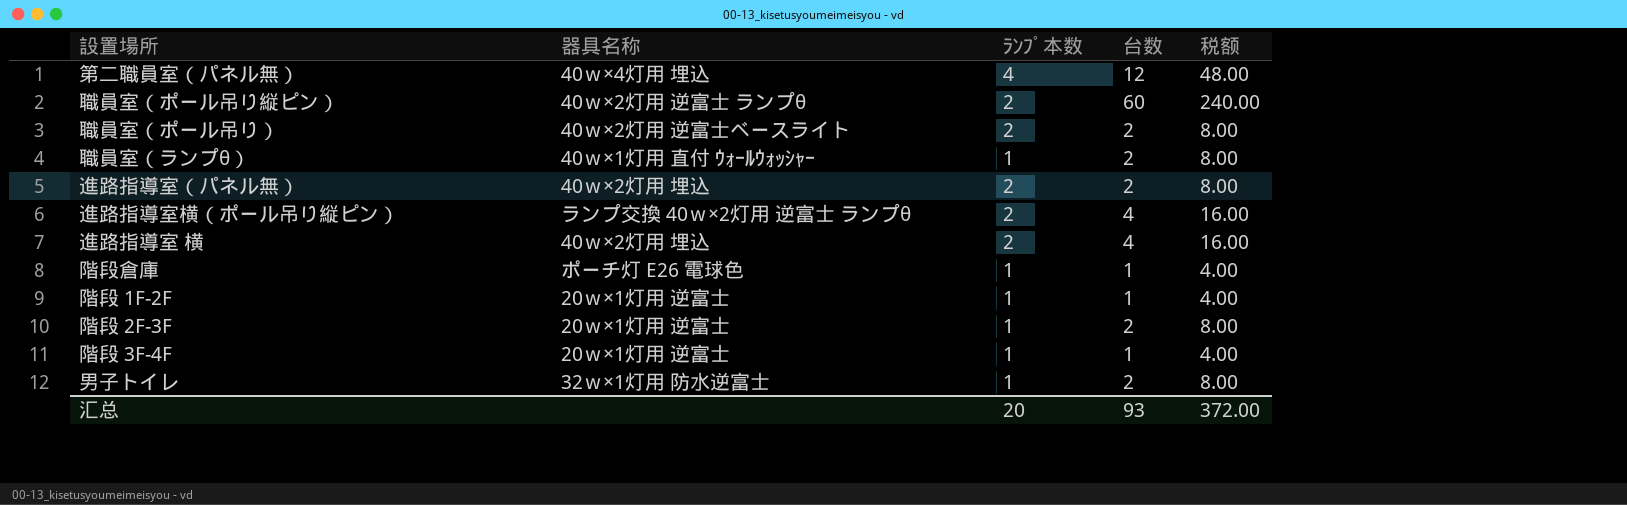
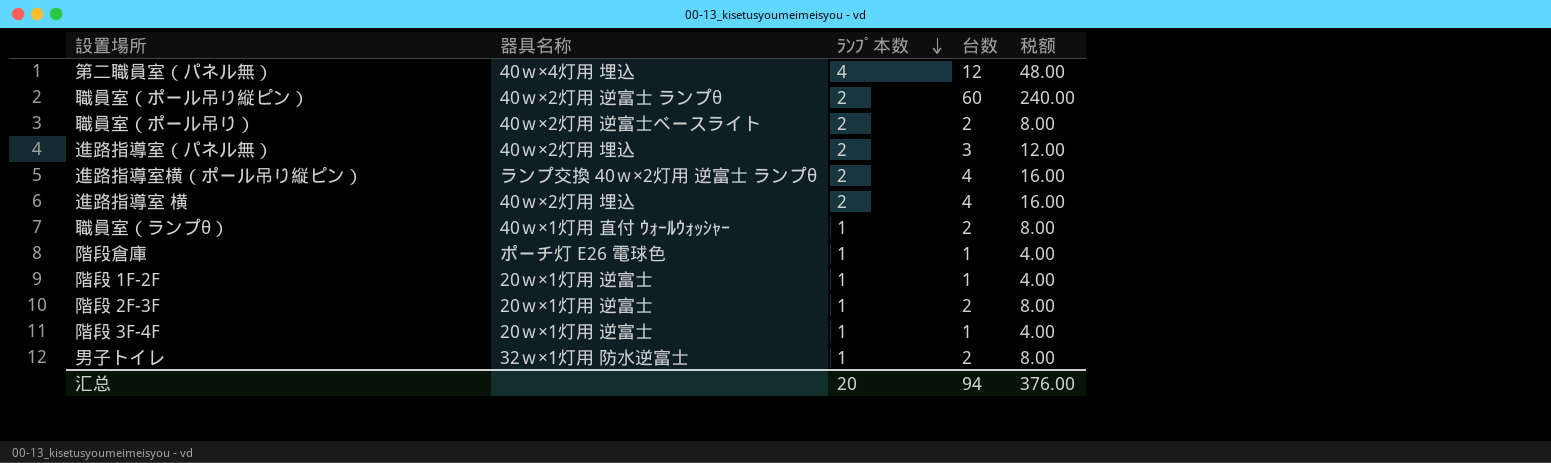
row order: none -> ﾗﾝﾌﾟ本数 descending
進路指導室（パネル無） | 台数: 2 -> 3
進路指導室（パネル無） | 税额: 8.00 -> 12.00
汇总 | 台数: 93 -> 94
汇总 | 税额: 372.00 -> 376.00

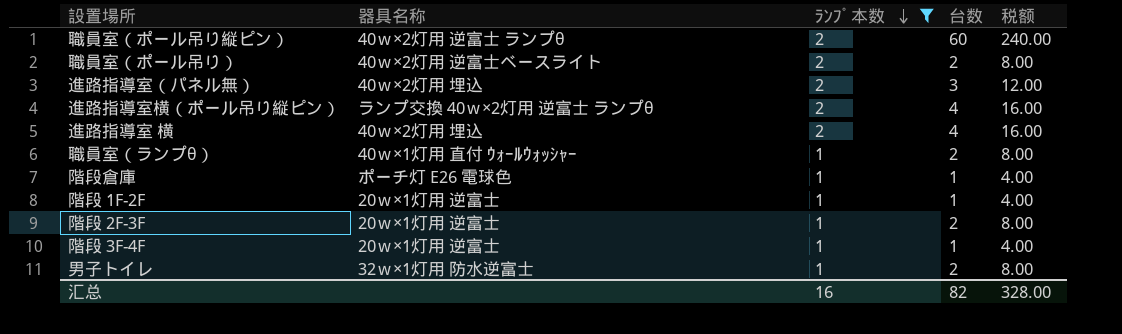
filter: none -> ﾗﾝﾌﾟ本数 != 4
汇总 | ﾗﾝﾌﾟ本数: 20 -> 16
汇总 | 台数: 94 -> 82
汇总 | 税额: 376.00 -> 328.00

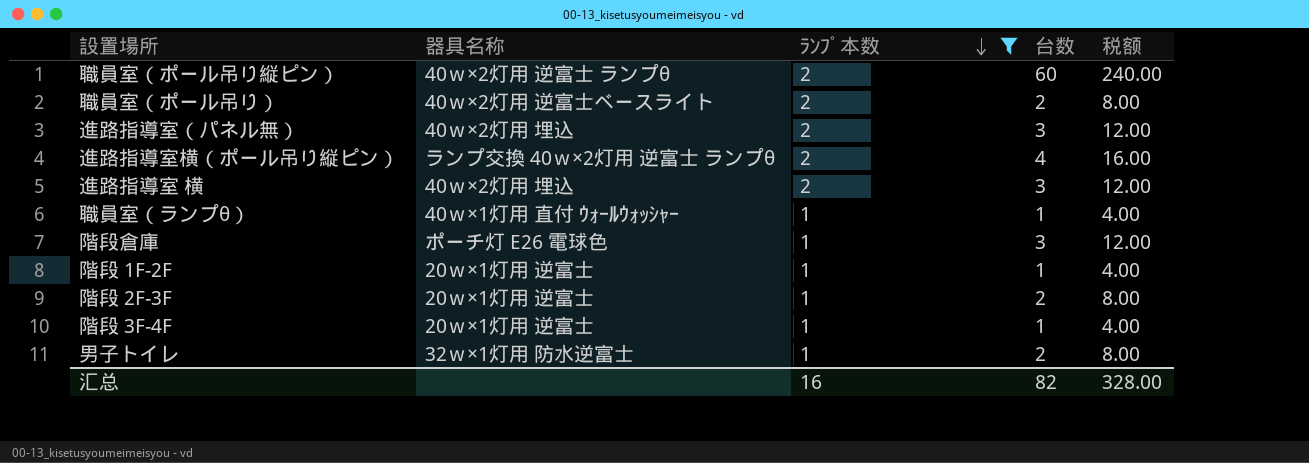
進路指導室 横 | 台数: 4 -> 3
進路指導室 横 | 税额: 16.00 -> 12.00
職員室（ランプθ） | 台数: 2 -> 1
職員室（ランプθ） | 税额: 8.00 -> 4.00
階段倉庫 | 台数: 1 -> 3
階段倉庫 | 税额: 4.00 -> 12.00

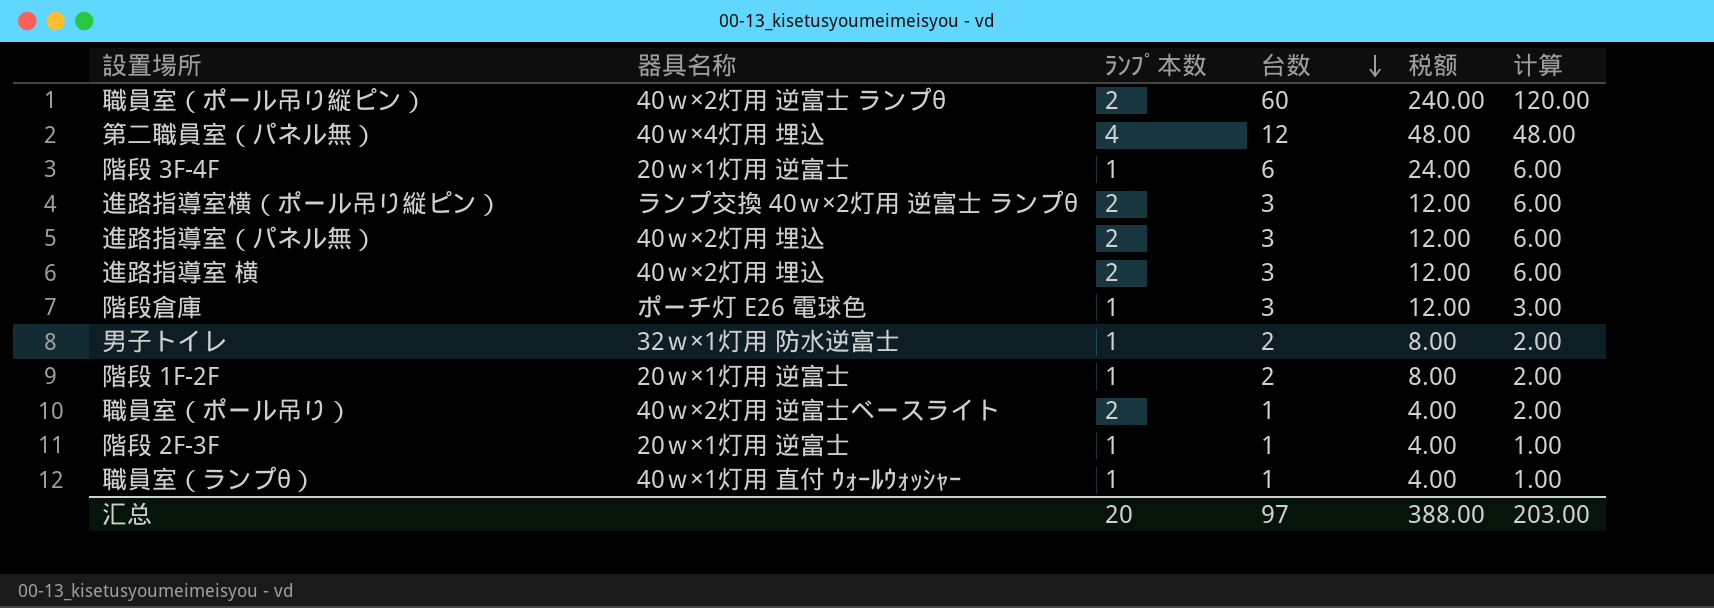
filter: ﾗﾝﾌﾟ本数 != 4 -> none
row order: ﾗﾝﾌﾟ本数 descending -> 台数 descending
column 计算 | formula: none -> [ﾗﾝﾌﾟ本数] * [台数]
階段 3F-4F | 台数: 1 -> 6
階段 3F-4F | 税额: 4.00 -> 24.00
進路指導室横（ポール吊り縦ピン） | 台数: 4 -> 3
進路指導室横（ポール吊り縦ピン） | 税额: 16.00 -> 12.00
階段 1F-2F | 台数: 1 -> 2
階段 1F-2F | 税额: 4.00 -> 8.00
職員室（ポール吊り） | 台数: 2 -> 1
職員室（ポール吊り） | 税额: 8.00 -> 4.00
階段 2F-3F | 台数: 2 -> 1
階段 2F-3F | 税额: 8.00 -> 4.00
汇总 | ﾗﾝﾌﾟ本数: 16 -> 20
汇总 | 台数: 82 -> 97
汇总 | 税额: 328.00 -> 388.00

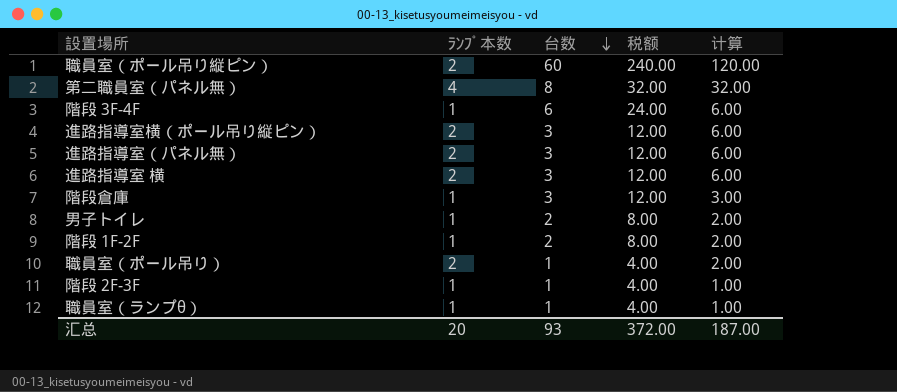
column 器具名称 | position: 2 -> none
第二職員室（パネル無） | 台数: 12 -> 8
第二職員室（パネル無） | 税额: 48.00 -> 32.00
第二職員室（パネル無） | 计算: 48.00 -> 32.00
汇总 | 台数: 97 -> 93
汇总 | 税额: 388.00 -> 372.00
汇总 | 计算: 203.00 -> 187.00

